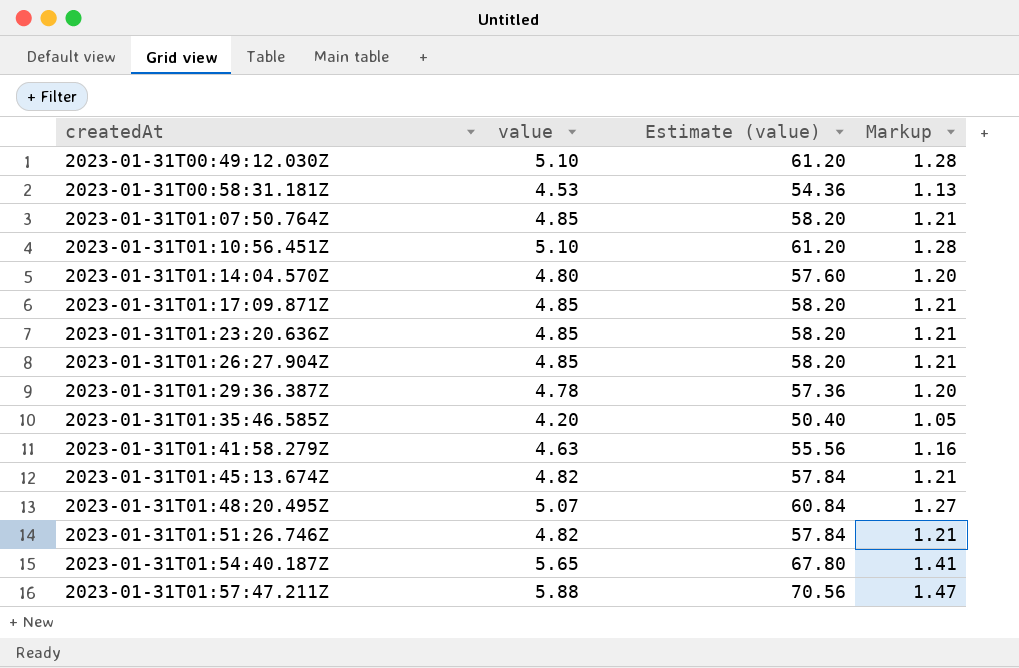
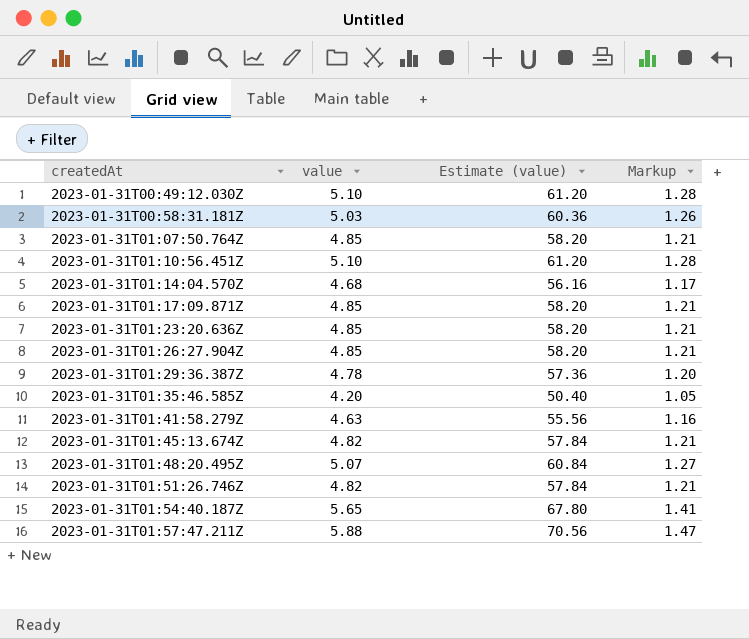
2023-01-31T00:58:31.181Z | value: 4.53 -> 5.03
2023-01-31T00:58:31.181Z | Estimate (value): 54.36 -> 60.36
2023-01-31T00:58:31.181Z | Markup: 1.13 -> 1.26
2023-01-31T01:14:04.570Z | value: 4.80 -> 4.68
2023-01-31T01:14:04.570Z | Estimate (value): 57.60 -> 56.16
2023-01-31T01:14:04.570Z | Markup: 1.20 -> 1.17

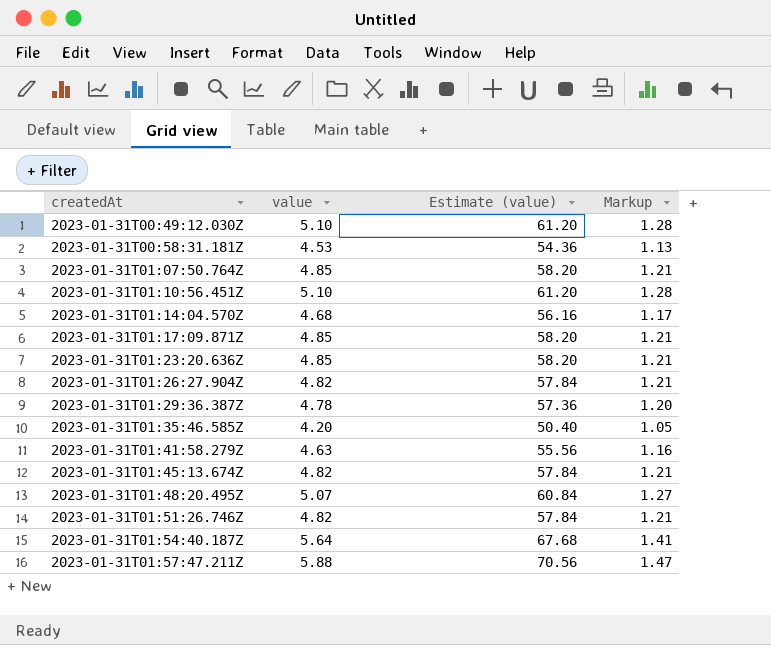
2023-01-31T00:58:31.181Z | value: 5.03 -> 4.53
2023-01-31T00:58:31.181Z | Estimate (value): 60.36 -> 54.36
2023-01-31T00:58:31.181Z | Markup: 1.26 -> 1.13
2023-01-31T01:26:27.904Z | value: 4.85 -> 4.82
2023-01-31T01:26:27.904Z | Estimate (value): 58.20 -> 57.84
2023-01-31T01:54:40.187Z | value: 5.65 -> 5.64
2023-01-31T01:54:40.187Z | Estimate (value): 67.80 -> 67.68

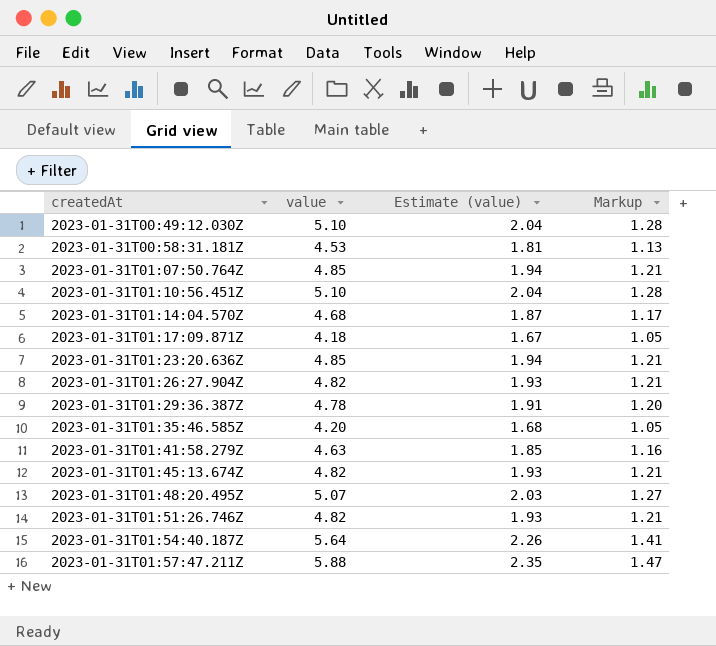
column Estimate (value) | formula: [value] * 12 -> [value] * 0.4
2023-01-31T01:17:09.871Z | value: 4.85 -> 4.18
2023-01-31T01:17:09.871Z | Markup: 1.21 -> 1.05

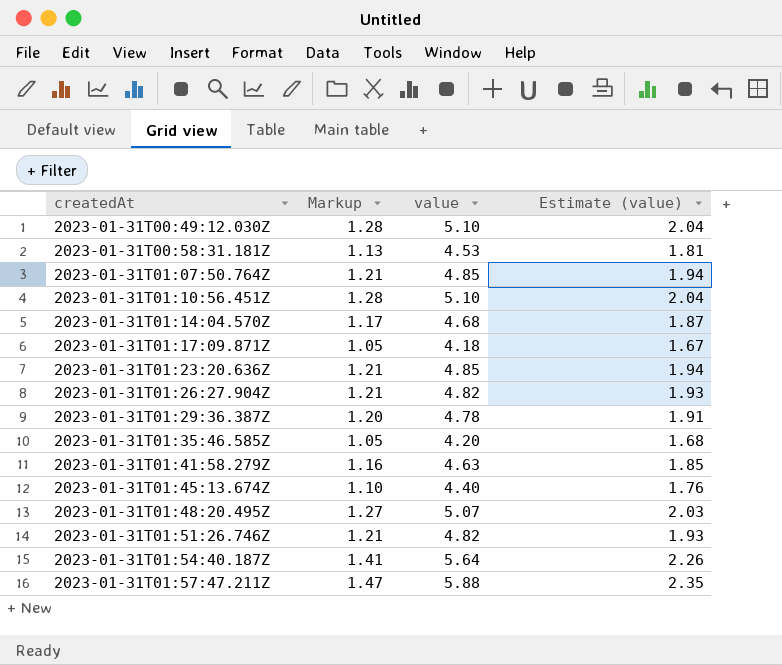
column Markup | position: 4 -> 2
2023-01-31T01:45:13.674Z | Markup: 1.21 -> 1.10
2023-01-31T01:45:13.674Z | value: 4.82 -> 4.40
2023-01-31T01:45:13.674Z | Estimate (value): 1.93 -> 1.76

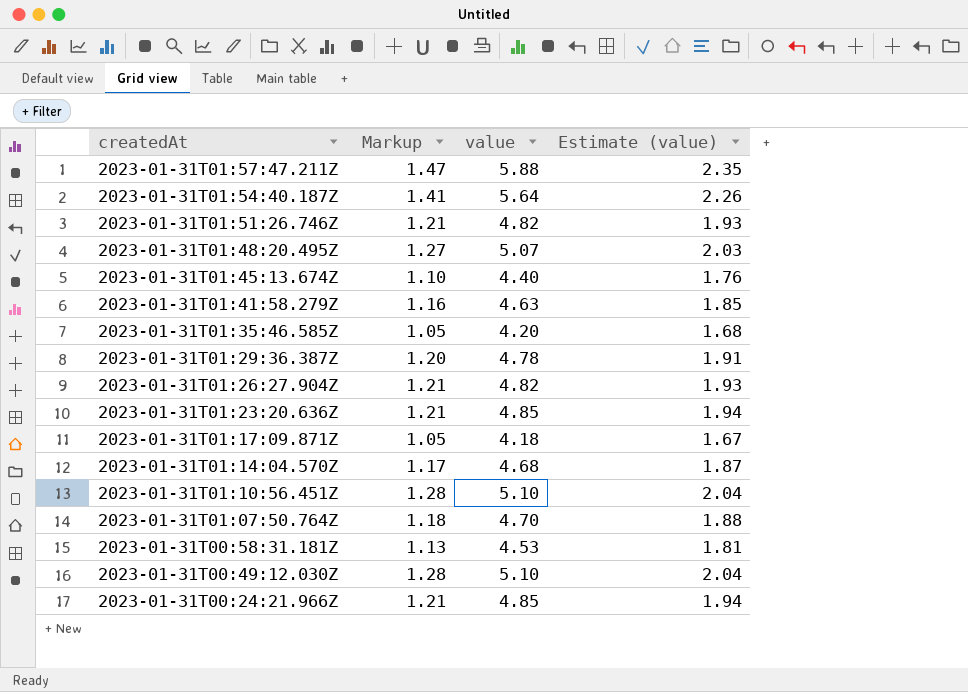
row order: createdAt ascending -> createdAt descending
2023-01-31T01:07:50.764Z | Markup: 1.21 -> 1.18
2023-01-31T01:07:50.764Z | value: 4.85 -> 4.70
2023-01-31T01:07:50.764Z | Estimate (value): 1.94 -> 1.88
row 2023-01-31T00:24:21.966Z: none -> 1.21 | 4.85 | 1.94

